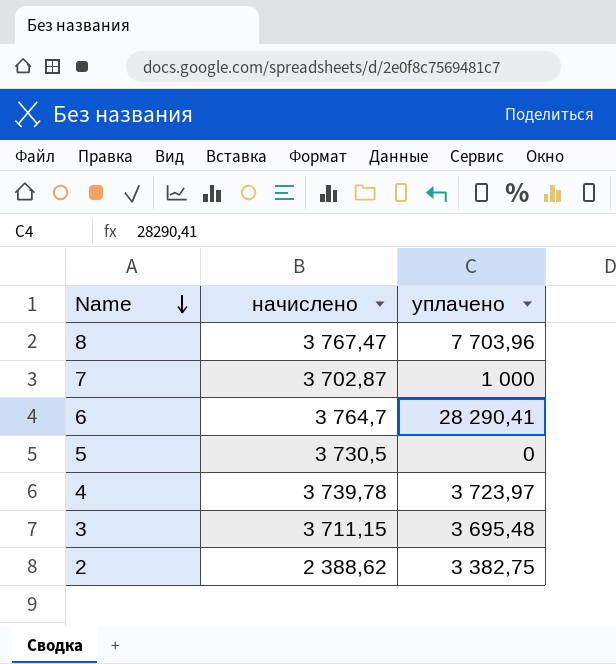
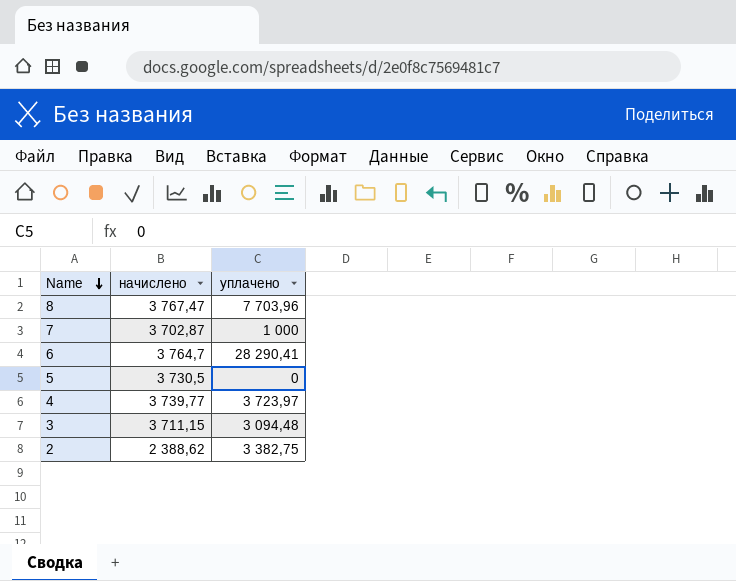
4 | начислено: 3 739,78 -> 3 739,77
3 | уплачено: 3 695,48 -> 3 094,48

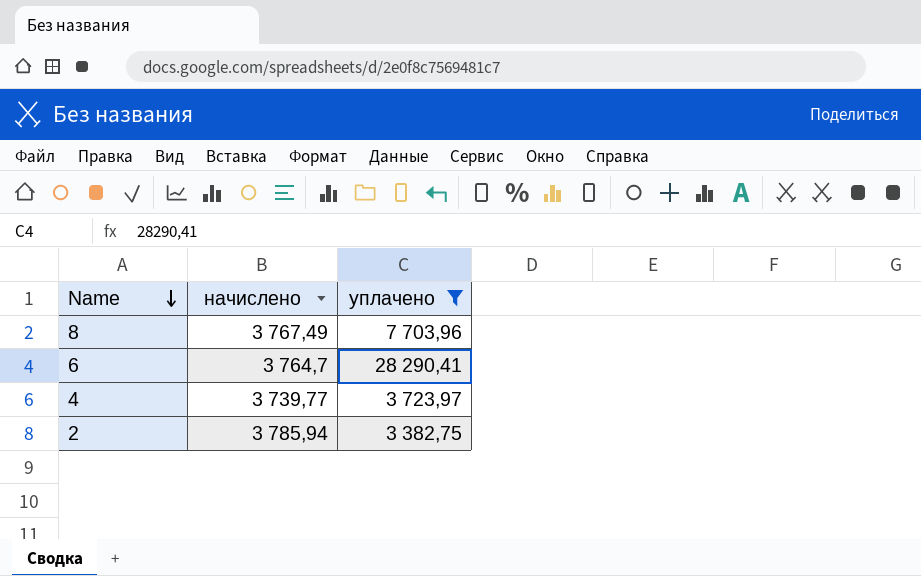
filter: none -> уплачено >= 3 382,75
8 | начислено: 3 767,47 -> 3 767,49
2 | начислено: 2 388,62 -> 3 785,94

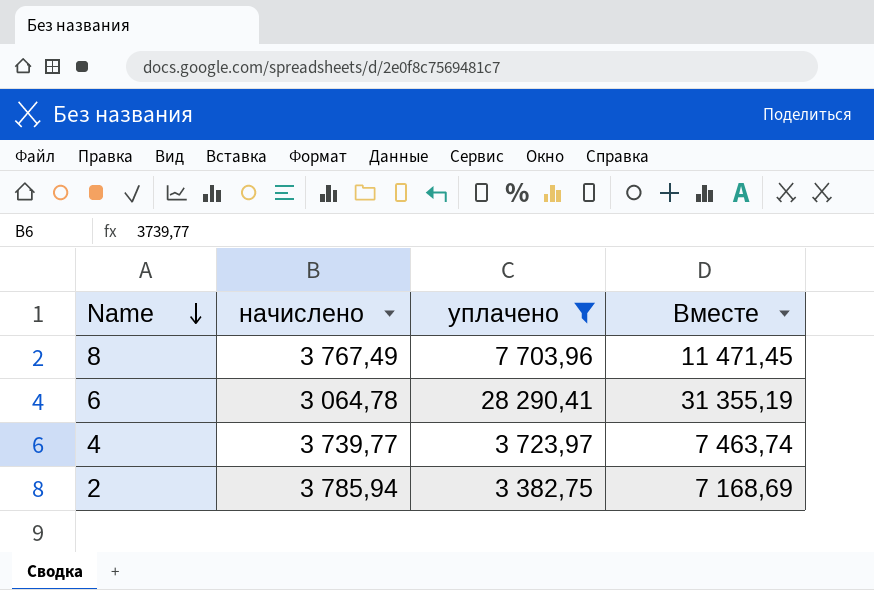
column Вместе | formula: none -> [начислено] + [уплачено]
6 | начислено: 3 764,7 -> 3 064,78

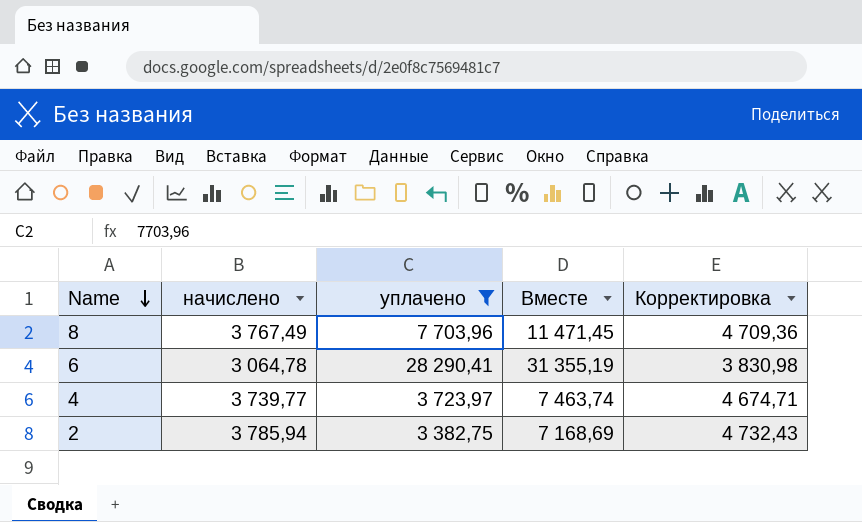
column Корректировка | formula: none -> [начислено] * 1,25

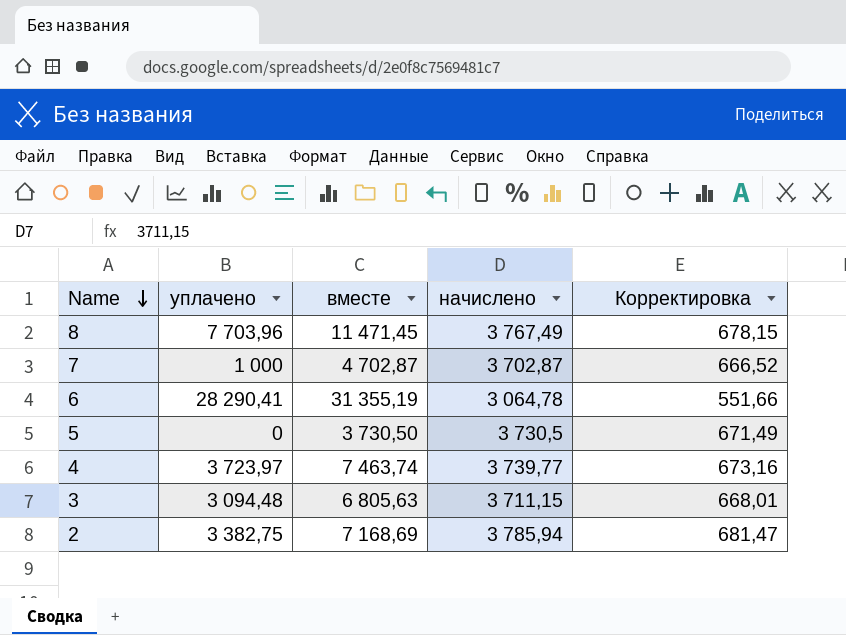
filter: уплачено >= 3 382,75 -> none
column name: Вместе -> вместе
column начислено | position: 2 -> 4
column Корректировка | formula: [начислено] * 1,25 -> [начислено] * 0,18

